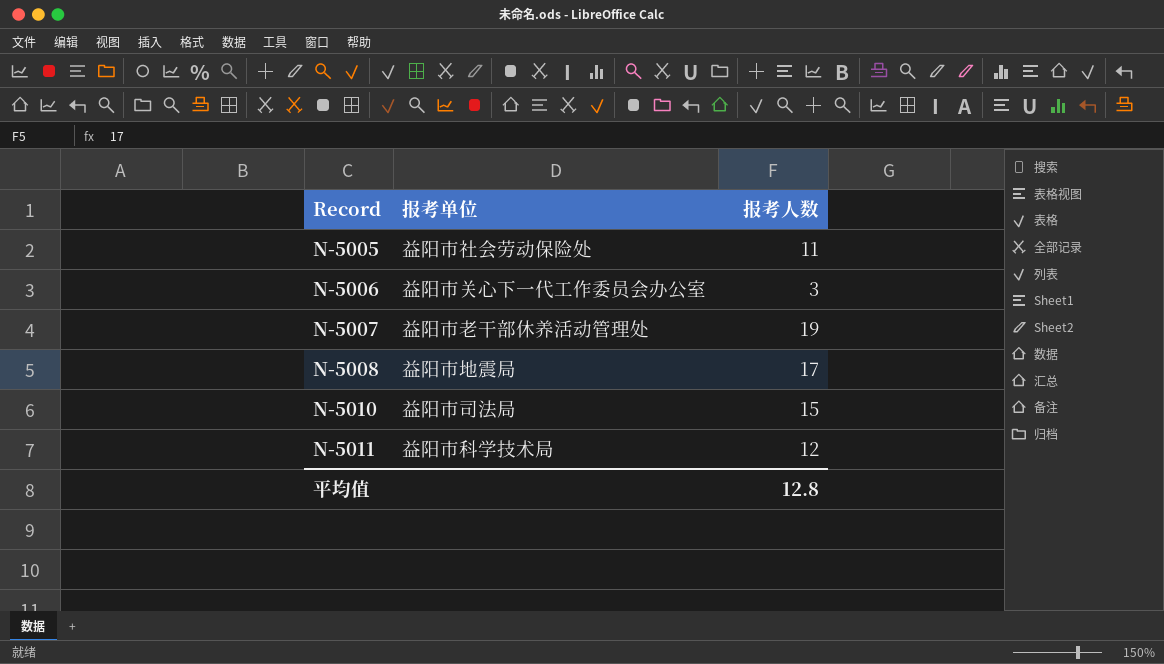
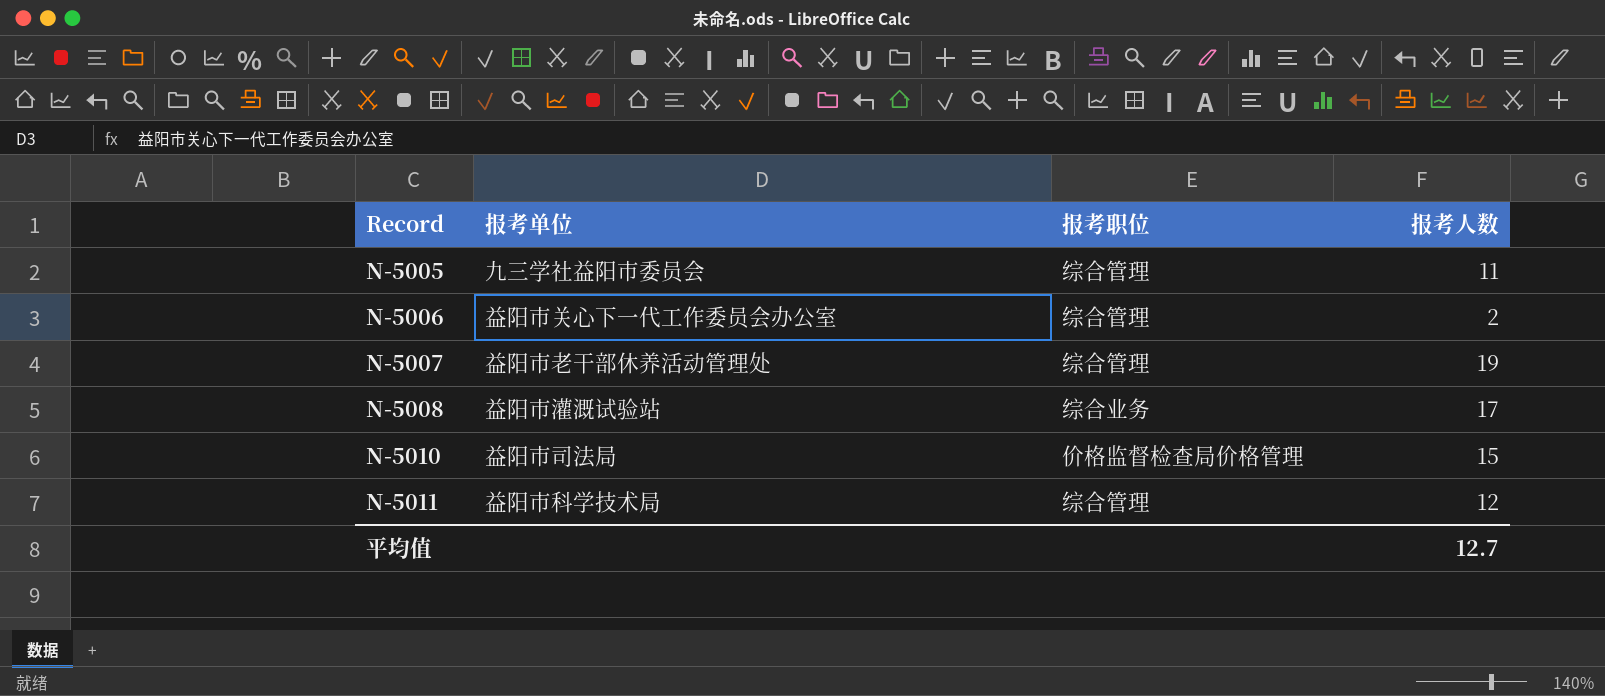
column 报考职位 | position: none -> 3
N-5005 | 报考单位: 益阳市社会劳动保险处 -> 九三学社益阳市委员会
N-5006 | 报考人数: 3 -> 2
N-5008 | 报考单位: 益阳市地震局 -> 益阳市灌溉试验站
平均值 | 报考人数: 12.8 -> 12.7

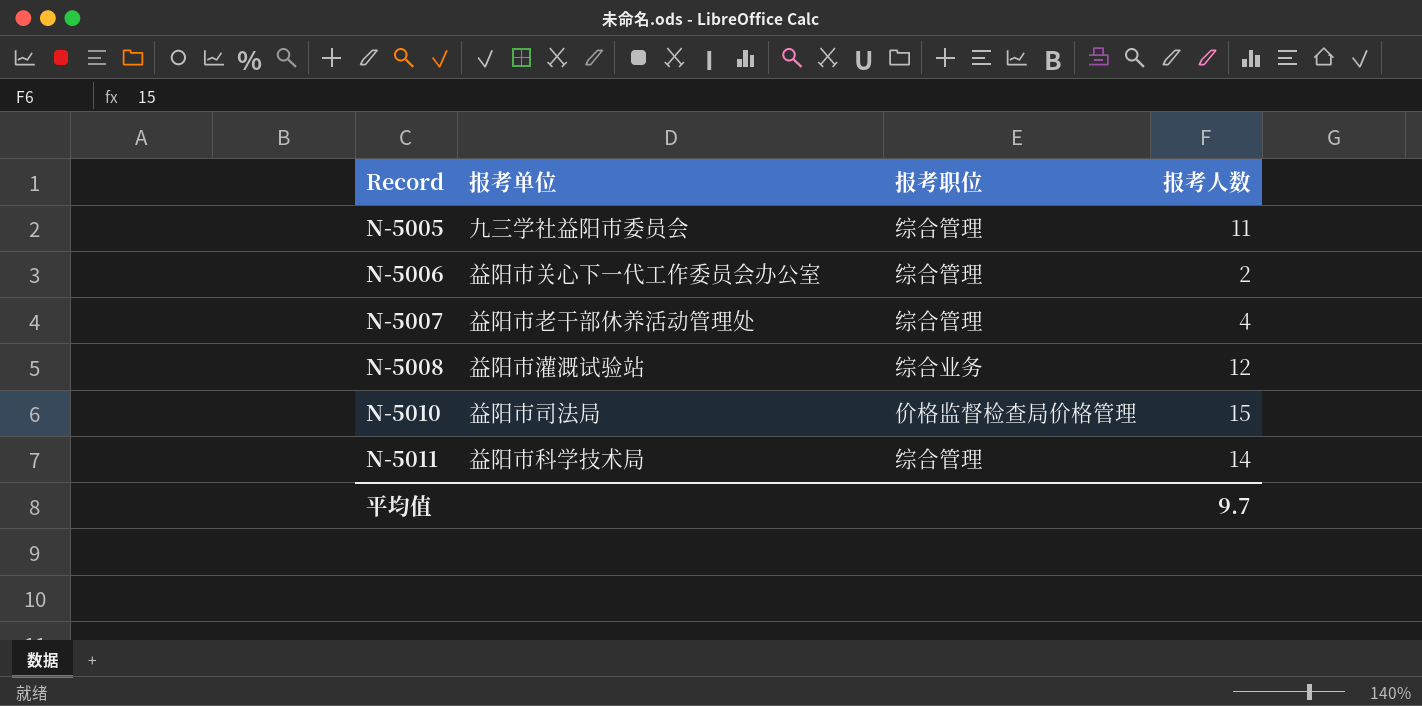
N-5007 | 报考人数: 19 -> 4
N-5008 | 报考人数: 17 -> 12
N-5011 | 报考人数: 12 -> 14
平均值 | 报考人数: 12.7 -> 9.7

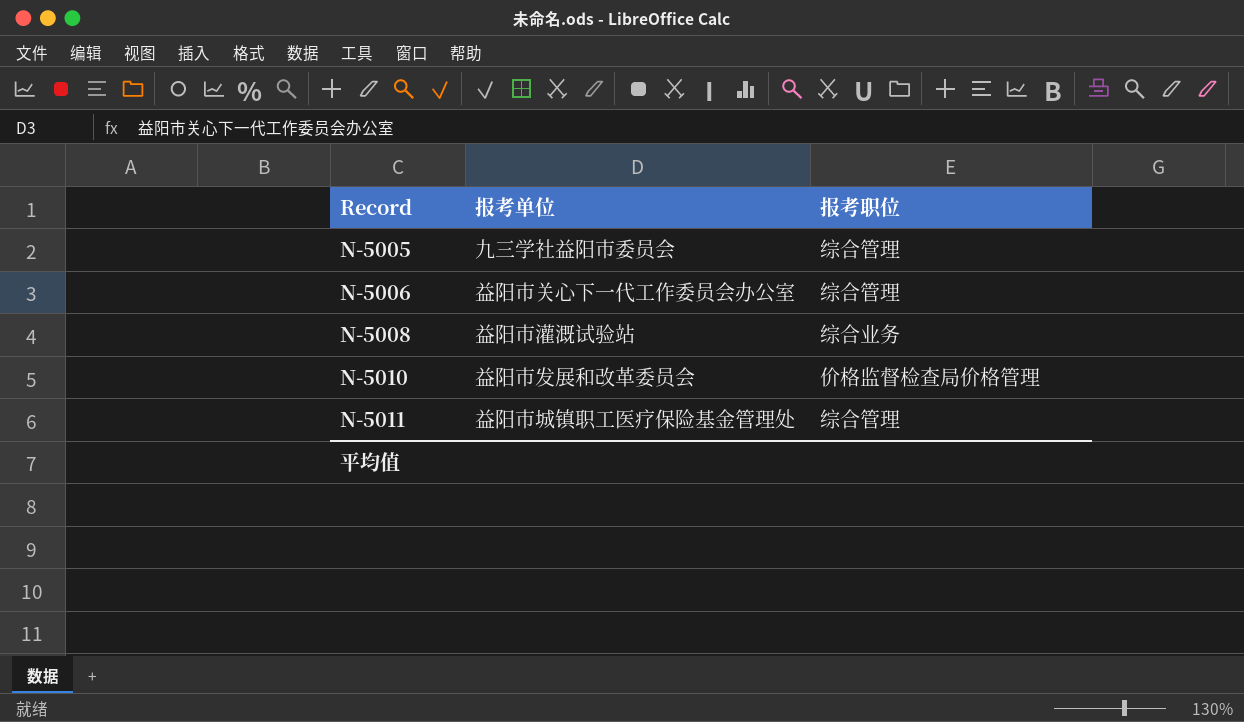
column 报考人数 | position: 4 -> none
row N-5007: 益阳市老干部休养活动管理处 | 综合管理 | 4 -> none
N-5010 | 报考单位: 益阳市司法局 -> 益阳市发展和改革委员会
N-5011 | 报考单位: 益阳市科学技术局 -> 益阳市城镇职工医疗保险基金管理处

